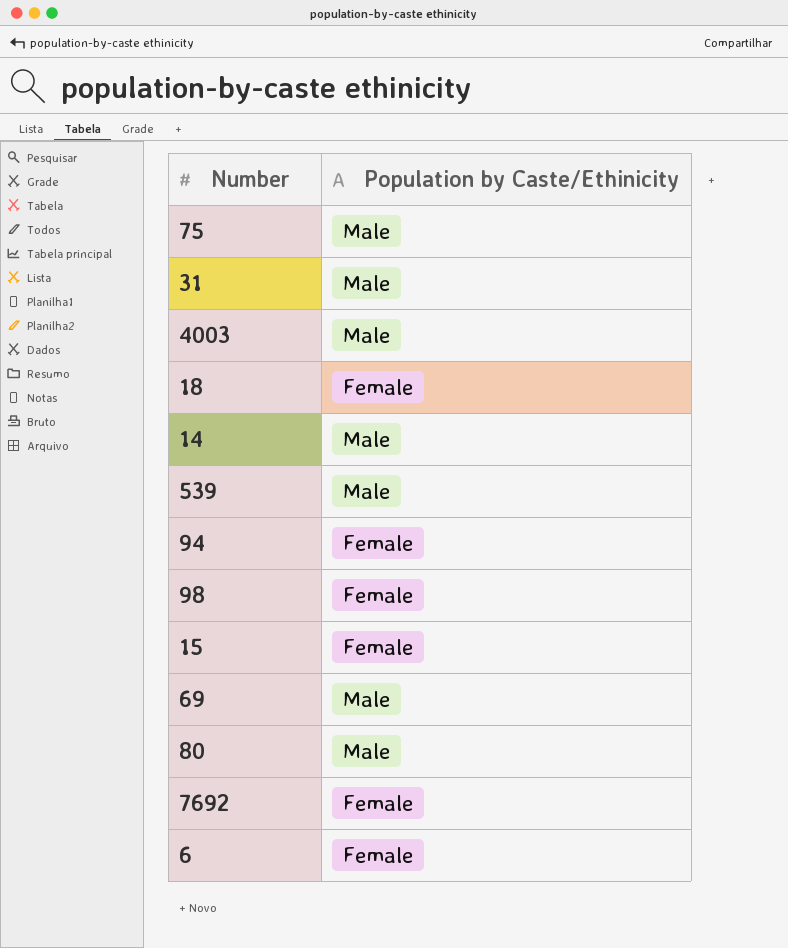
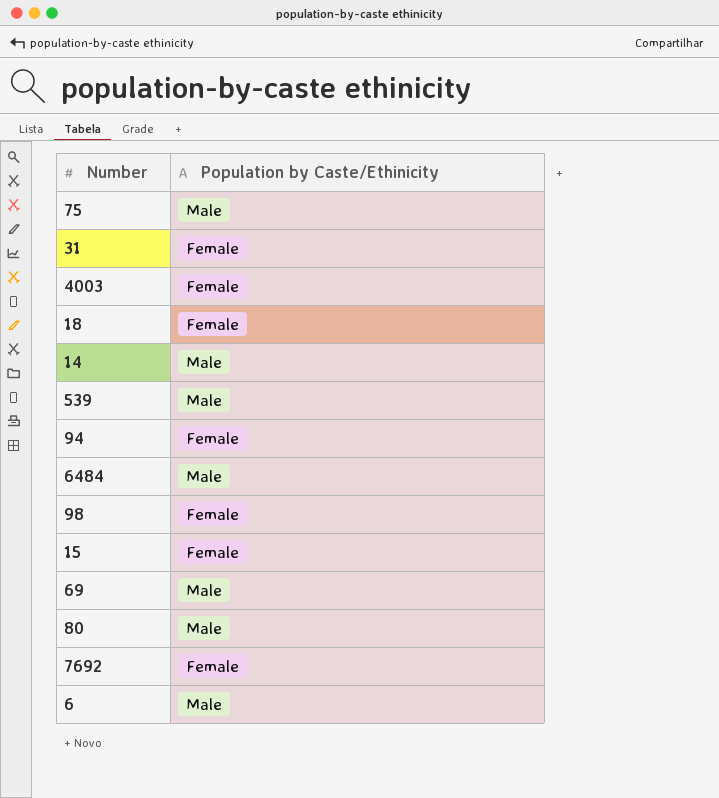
31 | Population by Caste/Ethinicity: Male -> Female
4003 | Population by Caste/Ethinicity: Male -> Female
row 6484: none -> Male
6 | Population by Caste/Ethinicity: Female -> Male

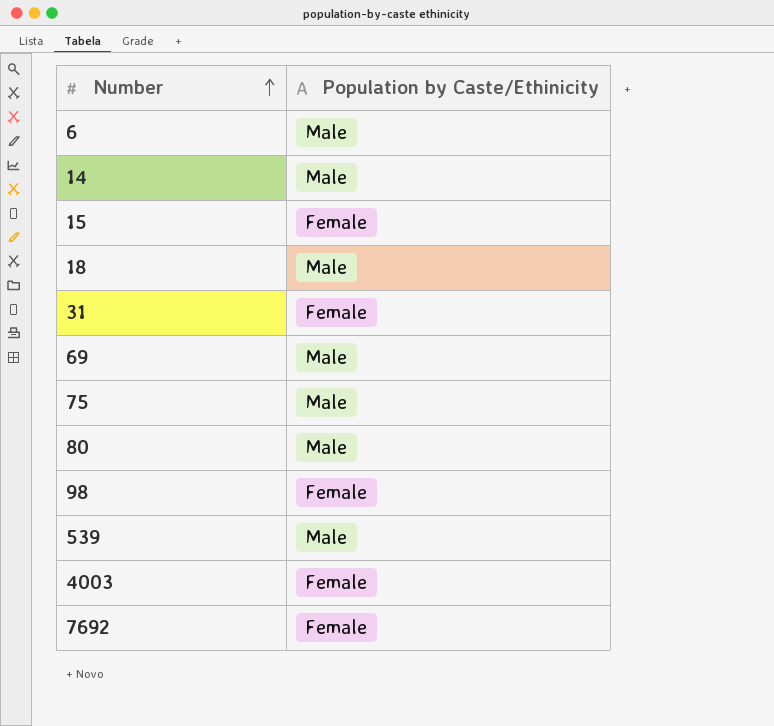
row order: none -> Number ascending
row 94: Female -> none
row 6484: Male -> none
18 | Population by Caste/Ethinicity: Female -> Male

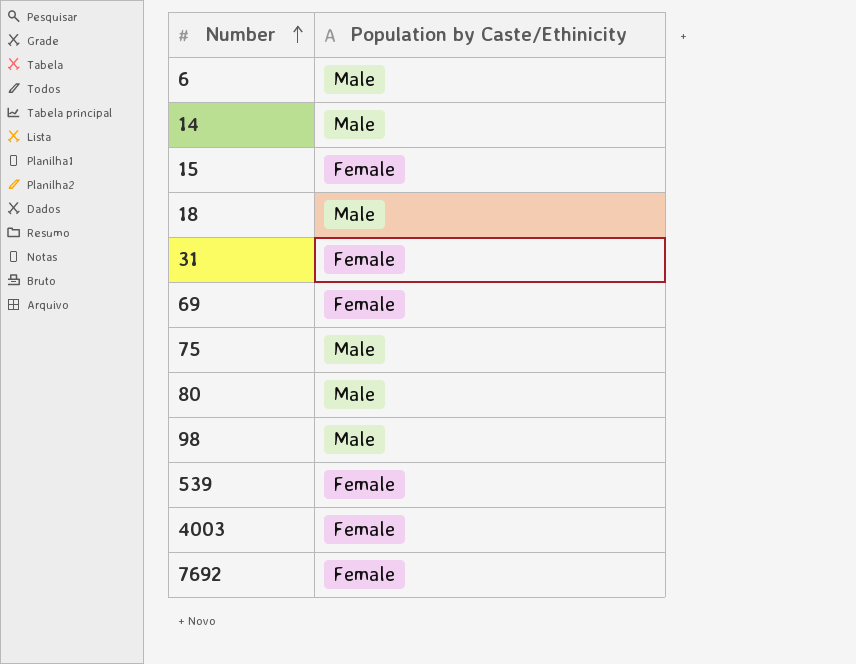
69 | Population by Caste/Ethinicity: Male -> Female
98 | Population by Caste/Ethinicity: Female -> Male
539 | Population by Caste/Ethinicity: Male -> Female

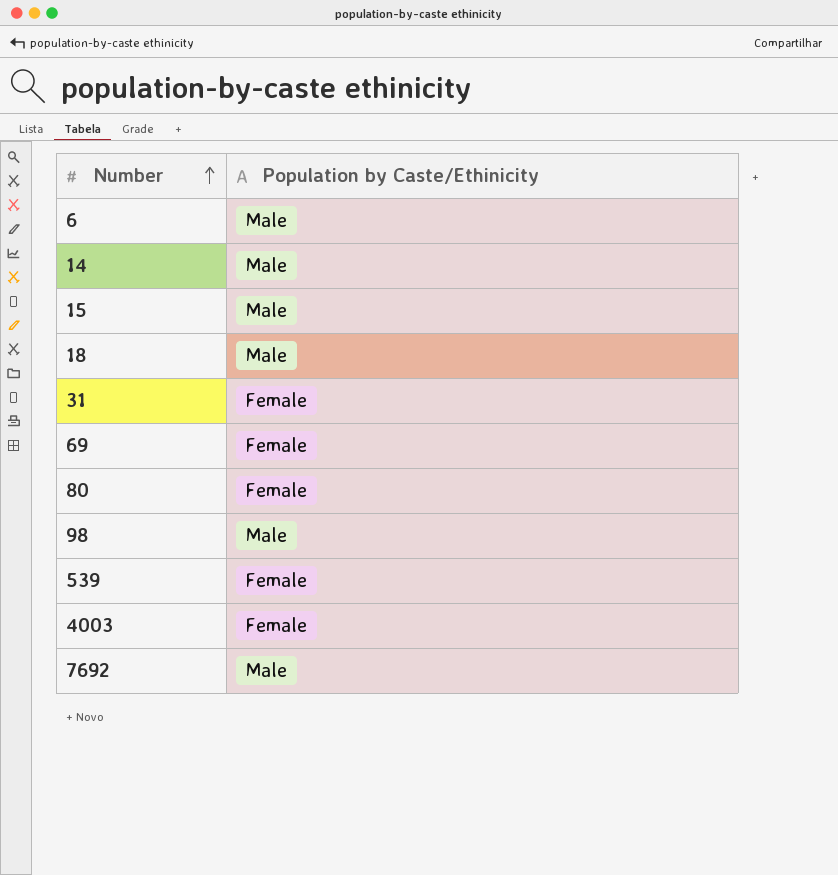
row 75: Male -> none
15 | Population by Caste/Ethinicity: Female -> Male
80 | Population by Caste/Ethinicity: Male -> Female
7692 | Population by Caste/Ethinicity: Female -> Male

